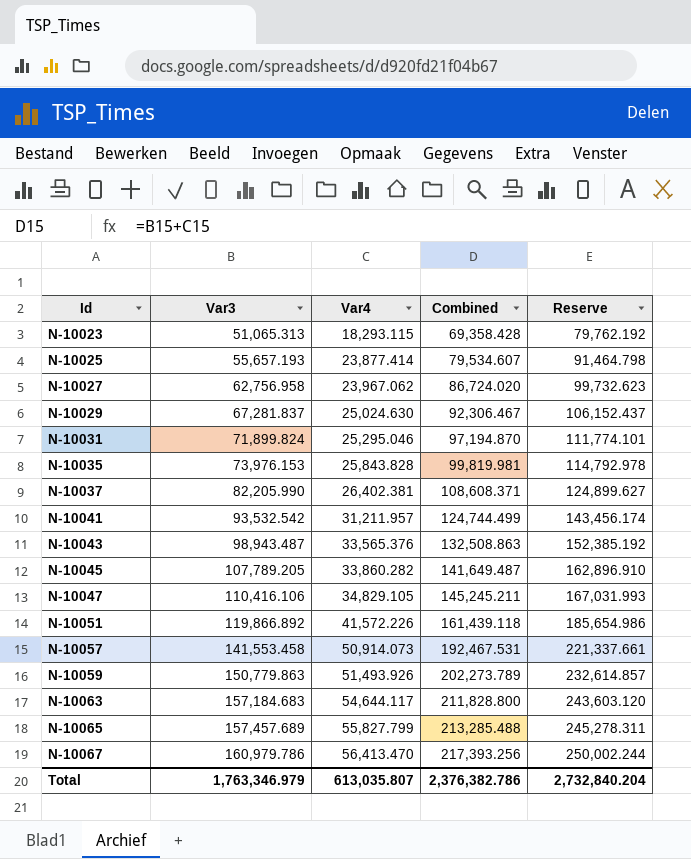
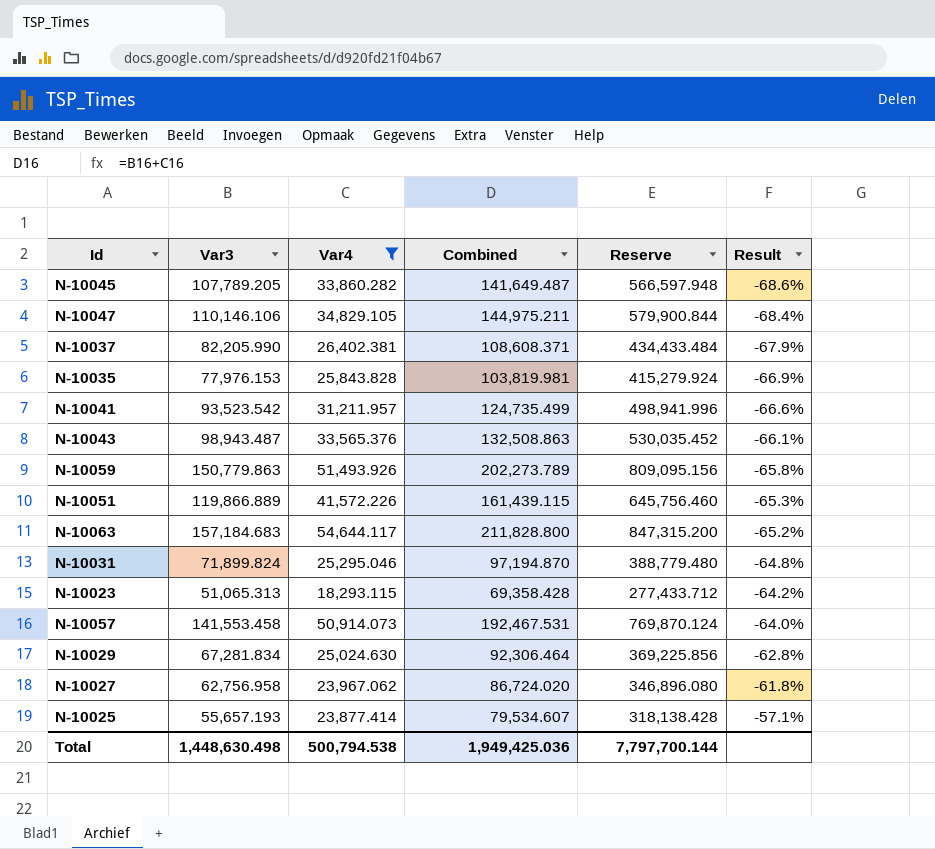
filter: none -> Var4 <= 54,644.117
row order: Id ascending -> Result ascending
column Reserve | formula: [Combined] * 1.15 -> [Combined] * 4
column Result | formula: none -> ([Var4] - [Var3]) / [Var3]
N-10047 | Var3: 110,416.106 -> 110,146.106
N-10047 | Combined: 145,245.211 -> 144,975.211
N-10035 | Var3: 73,976.153 -> 77,976.153
N-10035 | Combined: 99,819.981 -> 103,819.981
N-10041 | Var3: 93,532.542 -> 93,523.542
N-10041 | Combined: 124,744.499 -> 124,735.499
N-10051 | Var3: 119,866.892 -> 119,866.889
N-10051 | Combined: 161,439.118 -> 161,439.115
N-10029 | Var3: 67,281.837 -> 67,281.834
N-10029 | Combined: 92,306.467 -> 92,306.464
Total | Var3: 1,763,346.979 -> 1,448,630.498
Total | Var4: 613,035.807 -> 500,794.538
Total | Combined: 2,376,382.786 -> 1,949,425.036
Total | Reserve: 2,732,840.204 -> 7,797,700.144

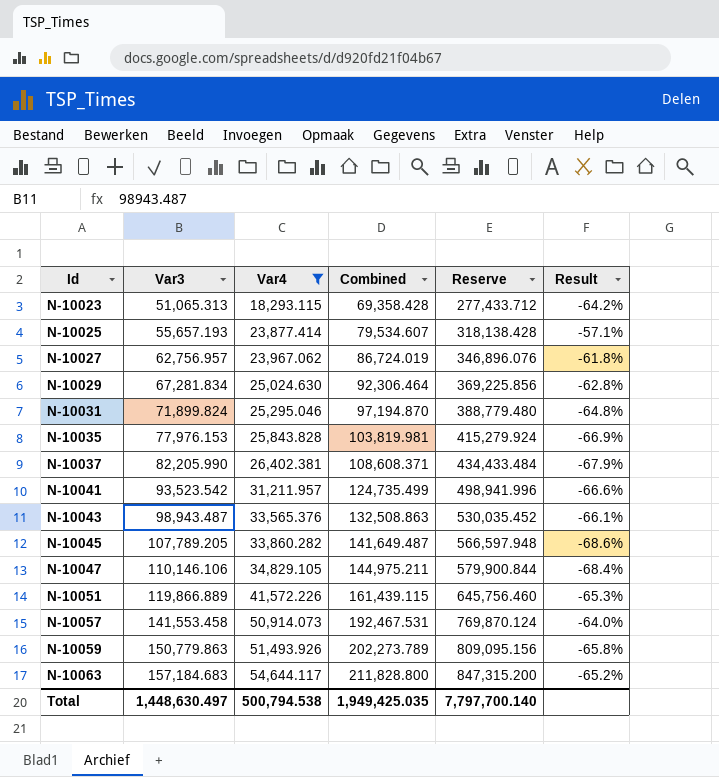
row order: Result ascending -> Id ascending
N-10027 | Var3: 62,756.958 -> 62,756.957
N-10027 | Combined: 86,724.020 -> 86,724.019
N-10027 | Reserve: 346,896.080 -> 346,896.076
Total | Var3: 1,448,630.498 -> 1,448,630.497
Total | Combined: 1,949,425.036 -> 1,949,425.035
Total | Reserve: 7,797,700.144 -> 7,797,700.140

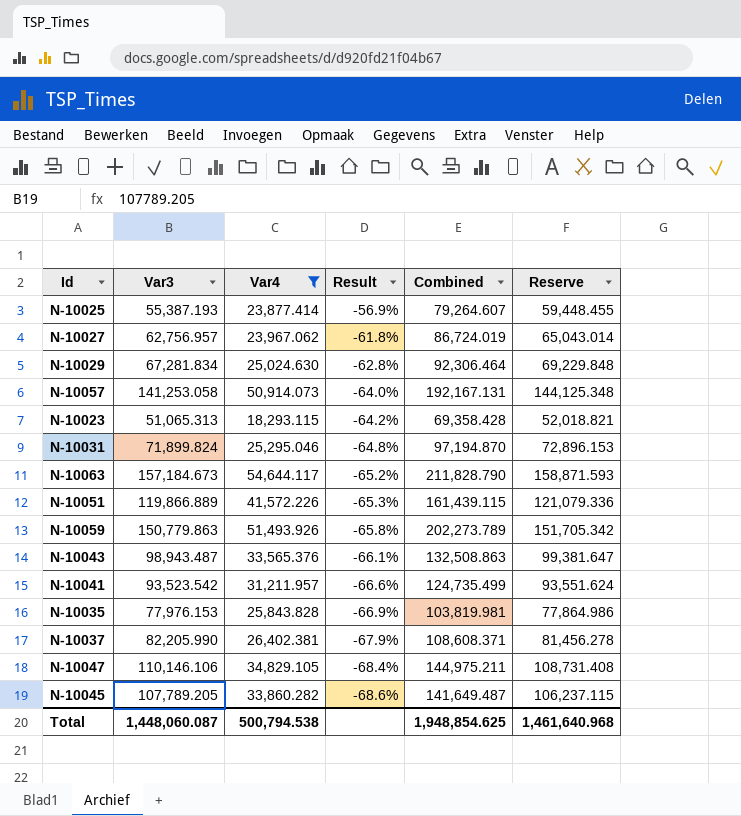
row order: Id ascending -> Result descending
column Result | position: 6 -> 4
column Reserve | formula: [Combined] * 4 -> [Combined] * 0.75
N-10025 | Var3: 55,657.193 -> 55,387.193
N-10025 | Result: -57.1% -> -56.9%
N-10025 | Combined: 79,534.607 -> 79,264.607
N-10057 | Var3: 141,553.458 -> 141,253.058
N-10057 | Combined: 192,467.531 -> 192,167.131
N-10063 | Var3: 157,184.683 -> 157,184.673
N-10063 | Combined: 211,828.800 -> 211,828.790
Total | Var3: 1,448,630.497 -> 1,448,060.087
Total | Combined: 1,949,425.035 -> 1,948,854.625
Total | Reserve: 7,797,700.140 -> 1,461,640.968

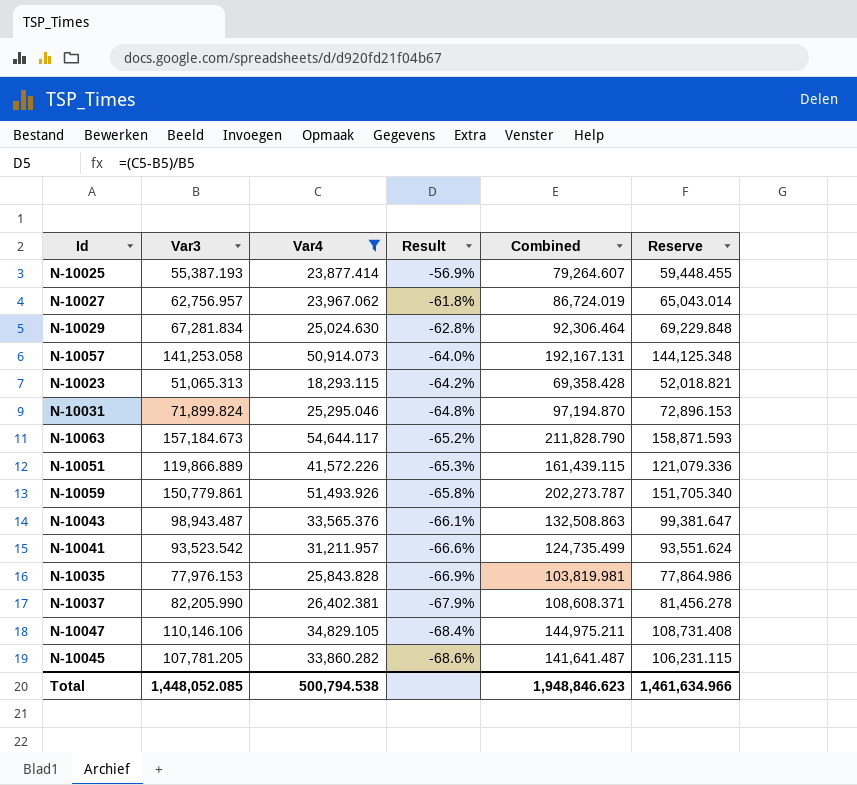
N-10059 | Var3: 150,779.863 -> 150,779.861
N-10059 | Combined: 202,273.789 -> 202,273.787
N-10059 | Reserve: 151,705.342 -> 151,705.340
N-10045 | Var3: 107,789.205 -> 107,781.205
N-10045 | Combined: 141,649.487 -> 141,641.487
N-10045 | Reserve: 106,237.115 -> 106,231.115
Total | Var3: 1,448,060.087 -> 1,448,052.085
Total | Combined: 1,948,854.625 -> 1,948,846.623
Total | Reserve: 1,461,640.968 -> 1,461,634.966

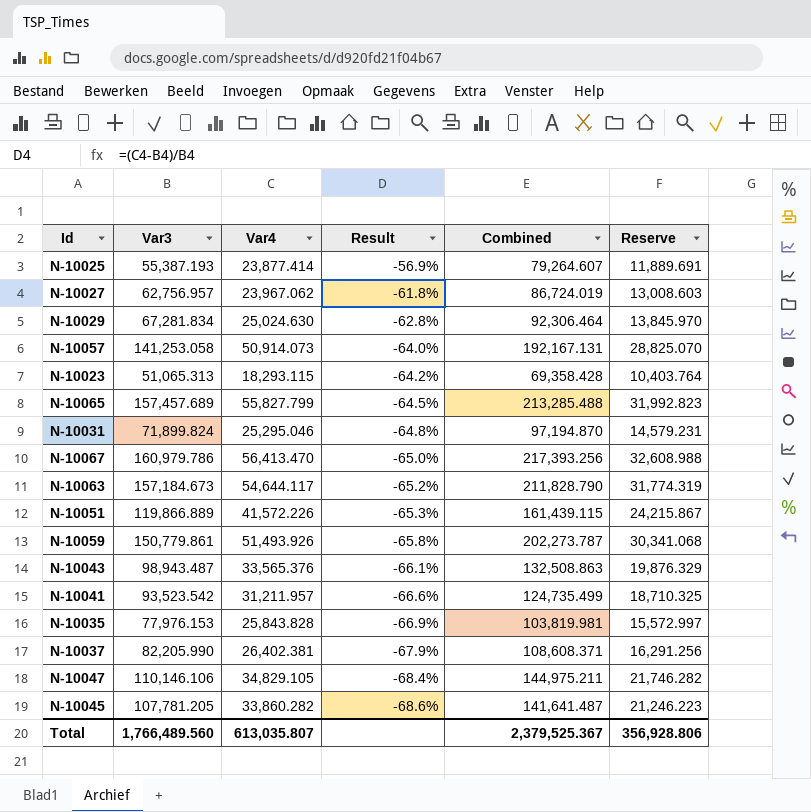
filter: Var4 <= 54,644.117 -> none
column Reserve | formula: [Combined] * 0.75 -> [Combined] * 0.15
Total | Var3: 1,448,052.085 -> 1,766,489.560
Total | Var4: 500,794.538 -> 613,035.807
Total | Combined: 1,948,846.623 -> 2,379,525.367
Total | Reserve: 1,461,634.966 -> 356,928.806

